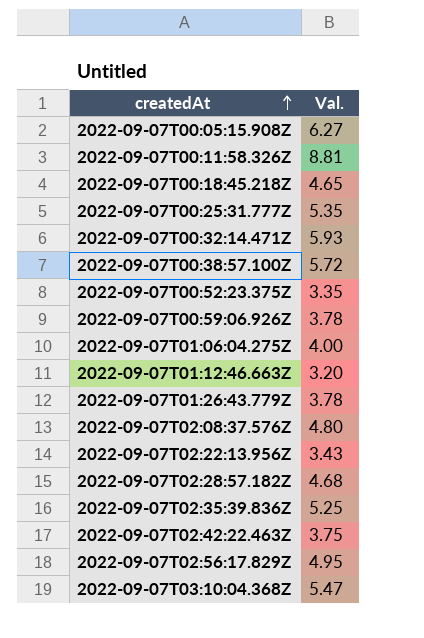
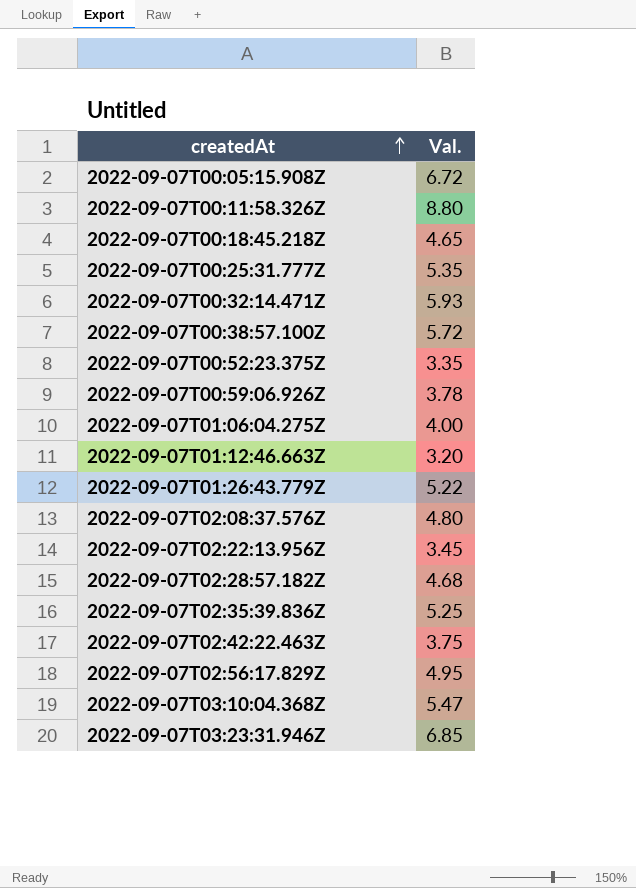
2022-09-07T00:05:15.908Z | Val.: 6.27 -> 6.72
2022-09-07T00:11:58.326Z | Val.: 8.81 -> 8.80
2022-09-07T01:26:43.779Z | Val.: 3.78 -> 5.22
2022-09-07T02:22:13.956Z | Val.: 3.43 -> 3.45
row 2022-09-07T03:23:31.946Z: none -> 6.85

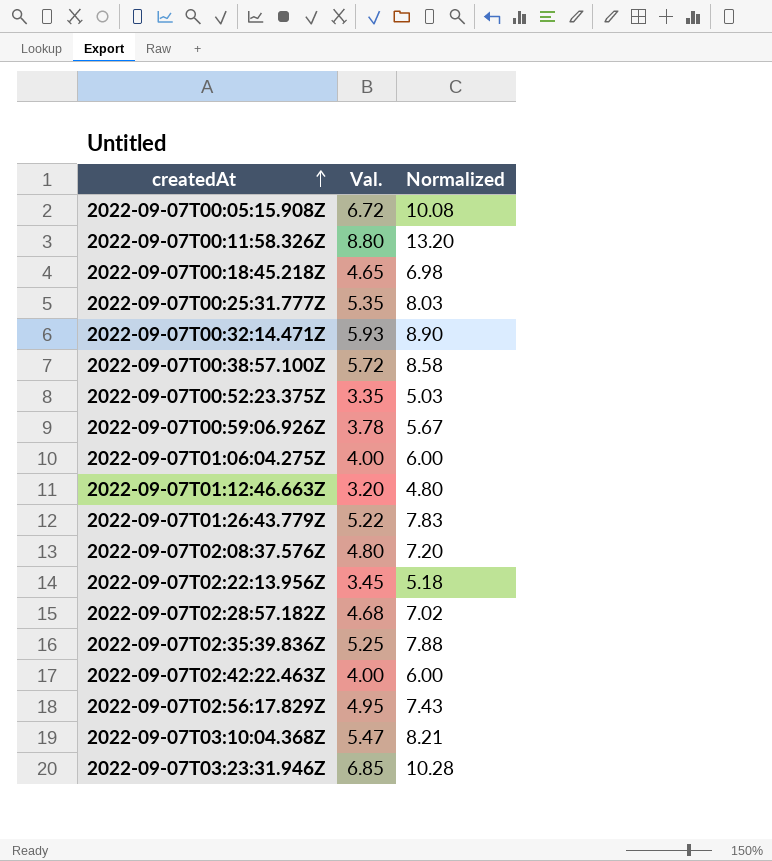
column Normalized | formula: none -> [Val.] * 1.5
2022-09-07T02:42:22.463Z | Val.: 3.75 -> 4.00

